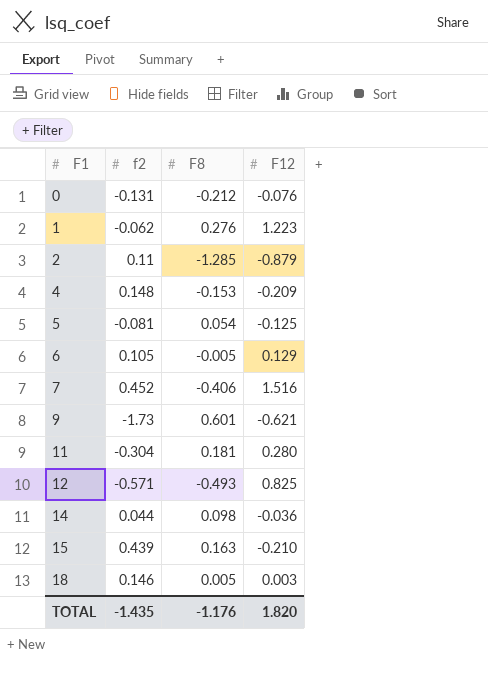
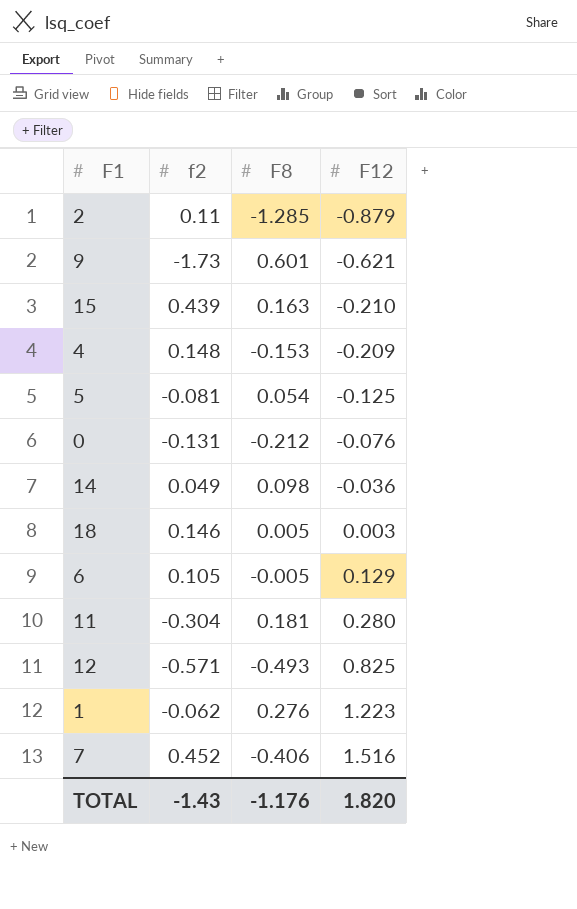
row order: F1 ascending -> F12 ascending
14 | f2: 0.044 -> 0.049
TOTAL | f2: -1.435 -> -1.43

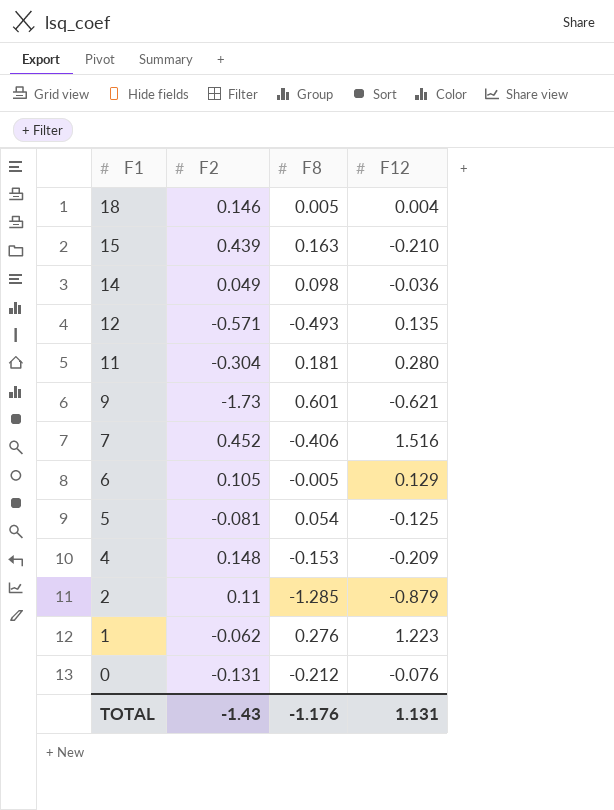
row order: F12 ascending -> F1 descending
column name: f2 -> F2
18 | F12: 0.003 -> 0.004
12 | F12: 0.825 -> 0.135
TOTAL | F12: 1.820 -> 1.131

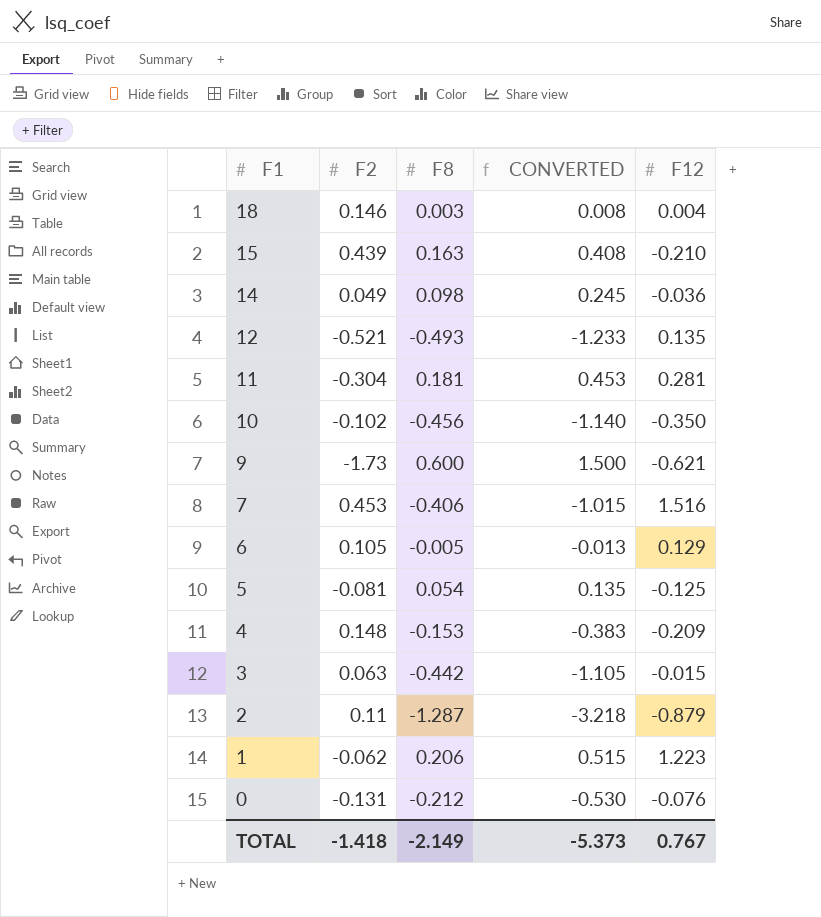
column CONVERTED | formula: none -> [F8] * 2.5
18 | F8: 0.005 -> 0.003
12 | F2: -0.571 -> -0.521
11 | F12: 0.280 -> 0.281
row 10: none -> -0.102 | -0.456 | -1.140 | -0.350
9 | F8: 0.601 -> 0.600
7 | F2: 0.452 -> 0.453
row 3: none -> 0.063 | -0.442 | -1.105 | -0.015
2 | F8: -1.285 -> -1.287
1 | F8: 0.276 -> 0.206
TOTAL | F2: -1.43 -> -1.418
TOTAL | F8: -1.176 -> -2.149
TOTAL | F12: 1.131 -> 0.767

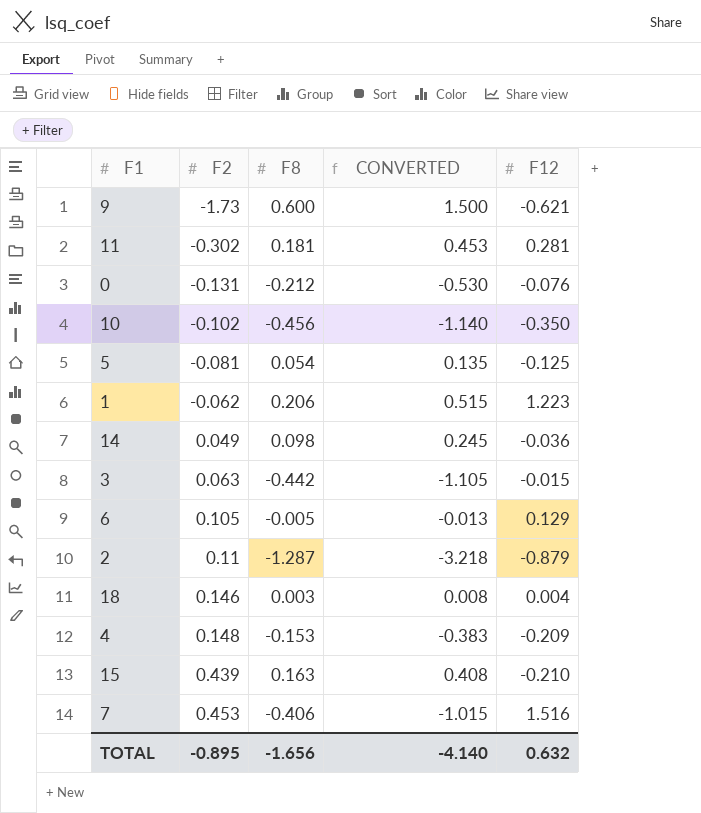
row order: F1 descending -> F2 ascending
row 12: -0.521 | -0.493 | -1.233 | 0.135 -> none
11 | F2: -0.304 -> -0.302
TOTAL | F2: -1.418 -> -0.895
TOTAL | F8: -2.149 -> -1.656
TOTAL | CONVERTED: -5.373 -> -4.140
TOTAL | F12: 0.767 -> 0.632

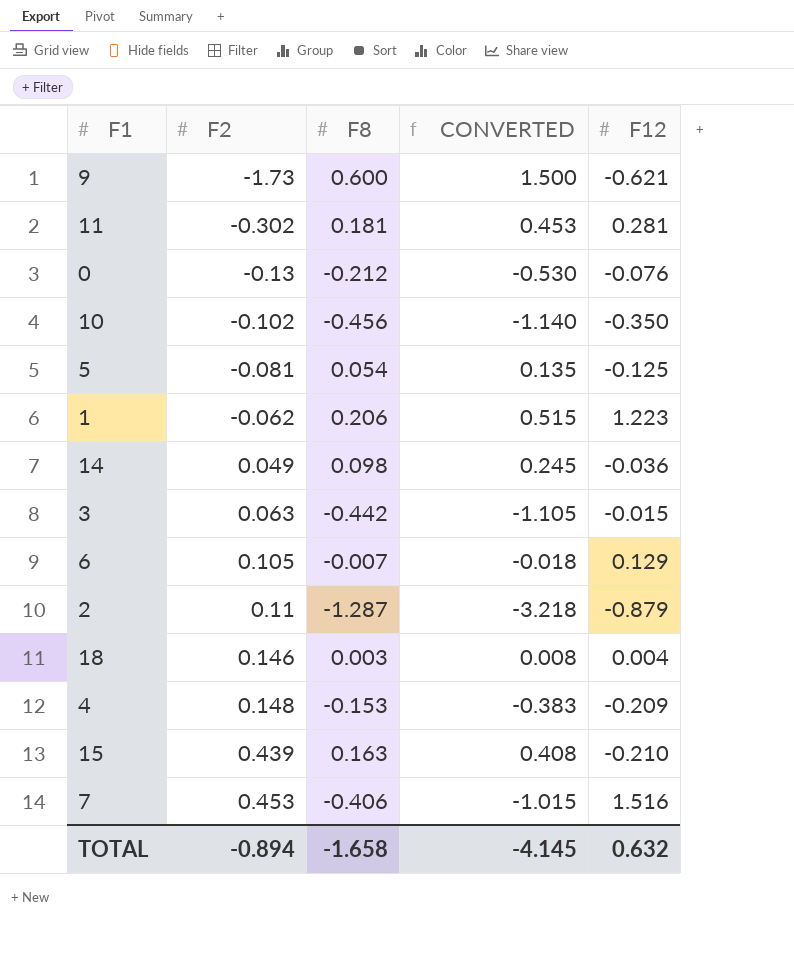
0 | F2: -0.131 -> -0.13
6 | F8: -0.005 -> -0.007
6 | CONVERTED: -0.013 -> -0.018
TOTAL | F2: -0.895 -> -0.894
TOTAL | F8: -1.656 -> -1.658
TOTAL | CONVERTED: -4.140 -> -4.145

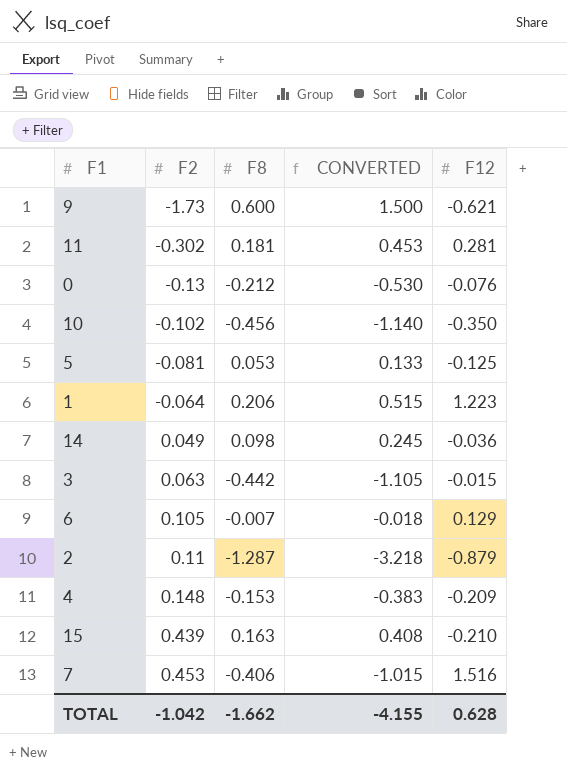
row 18: 0.146 | 0.003 | 0.008 | 0.004 -> none
5 | F8: 0.054 -> 0.053
5 | CONVERTED: 0.135 -> 0.133
1 | F2: -0.062 -> -0.064
TOTAL | F2: -0.894 -> -1.042
TOTAL | F8: -1.658 -> -1.662
TOTAL | CONVERTED: -4.145 -> -4.155
TOTAL | F12: 0.632 -> 0.628

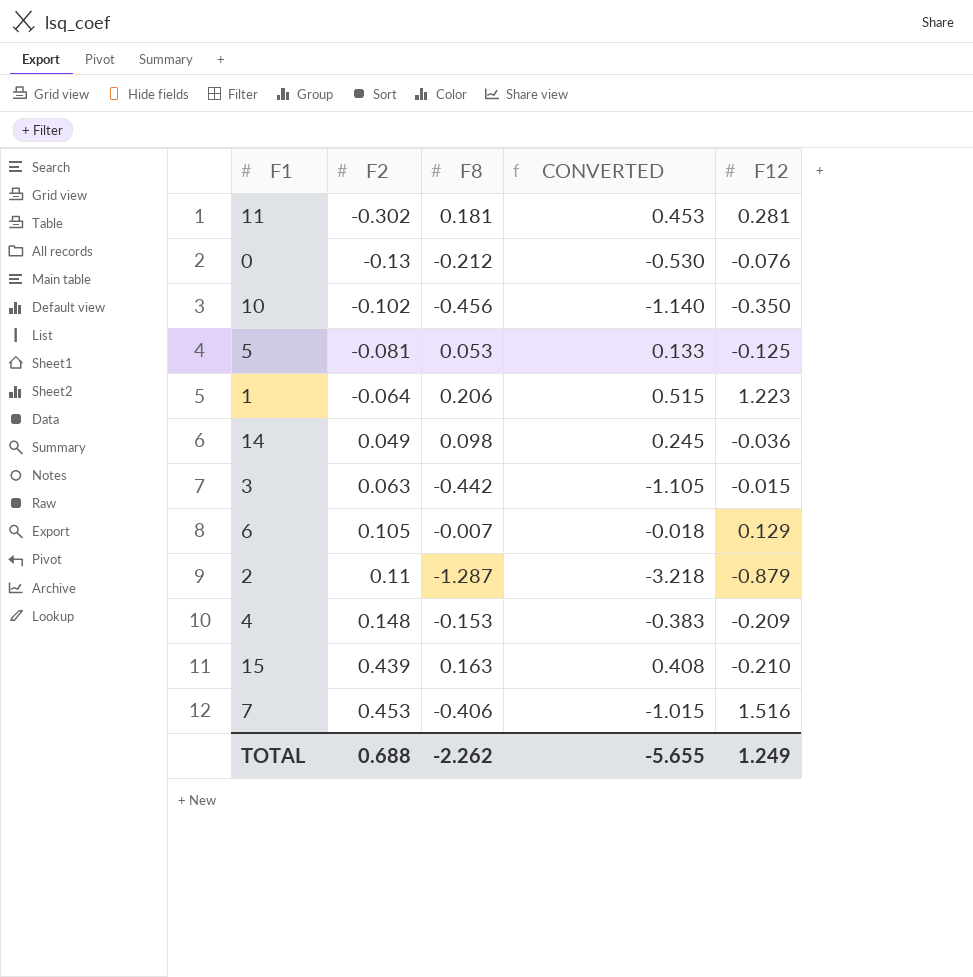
row 9: -1.73 | 0.600 | 1.500 | -0.621 -> none
TOTAL | F2: -1.042 -> 0.688
TOTAL | F8: -1.662 -> -2.262
TOTAL | CONVERTED: -4.155 -> -5.655
TOTAL | F12: 0.628 -> 1.249

